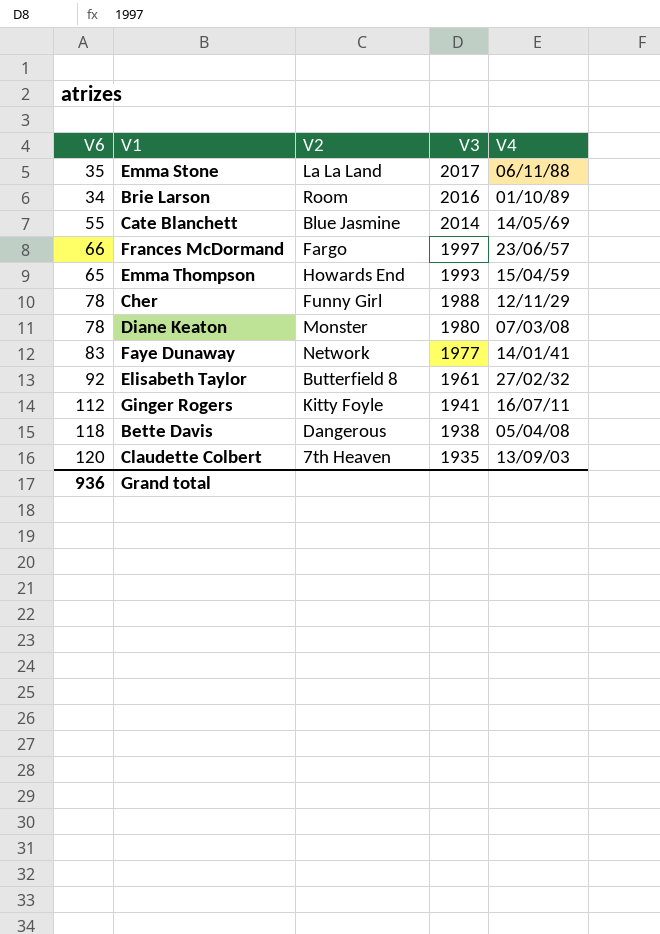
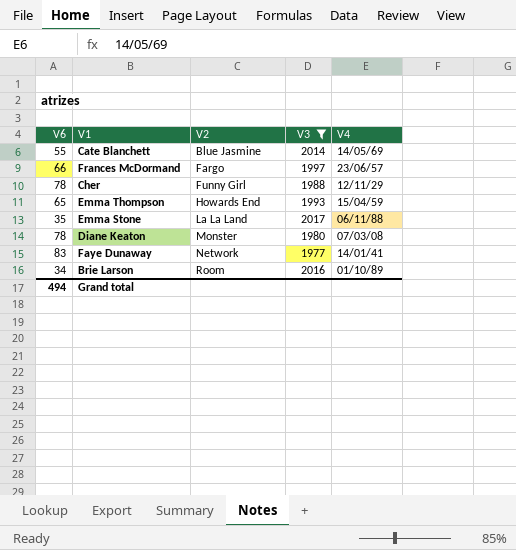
filter: none -> V3 >= 1977
row order: V3 descending -> V2 ascending
Grand total | V6: 936 -> 494

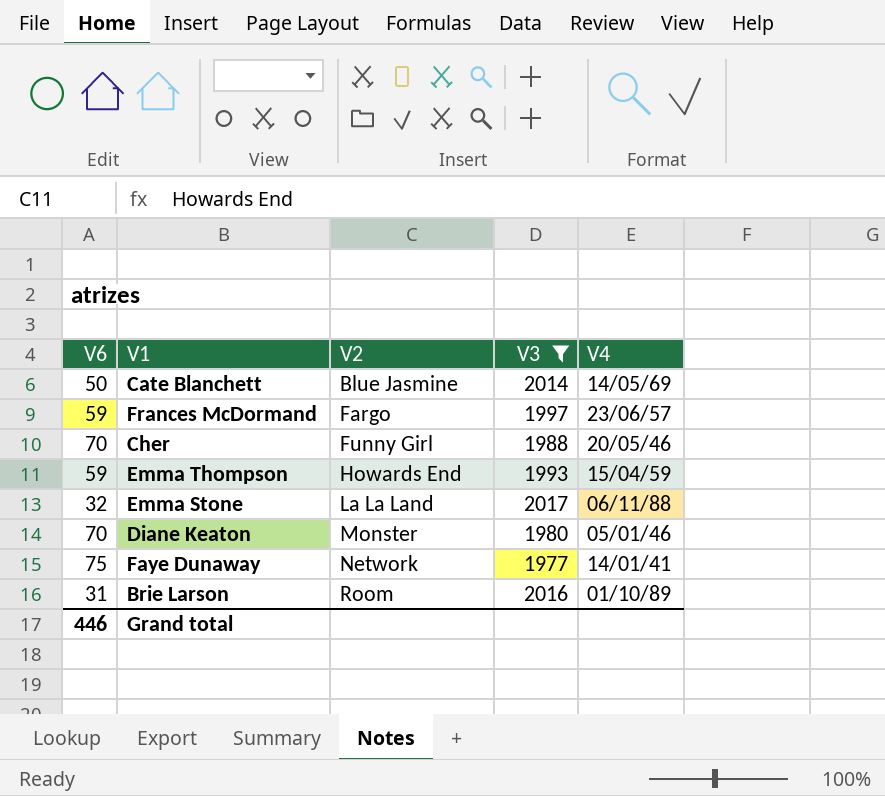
Cate Blanchett | V6: 55 -> 50
Frances McDormand | V6: 66 -> 59
Cher | V6: 78 -> 70
Cher | V4: 12/11/29 -> 20/05/46
Emma Thompson | V6: 65 -> 59
Emma Stone | V6: 35 -> 32
Diane Keaton | V6: 78 -> 70
Diane Keaton | V4: 07/03/08 -> 05/01/46
Faye Dunaway | V6: 83 -> 75
Brie Larson | V6: 34 -> 31
Grand total | V6: 494 -> 446

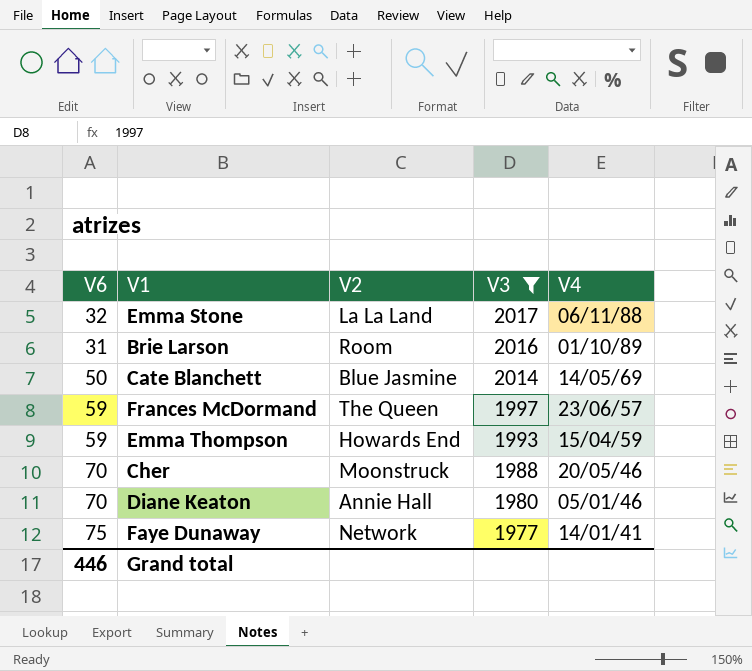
row order: V2 ascending -> V3 descending
Frances McDormand | V2: Fargo -> The Queen
Cher | V2: Funny Girl -> Moonstruck
Diane Keaton | V2: Monster -> Annie Hall

